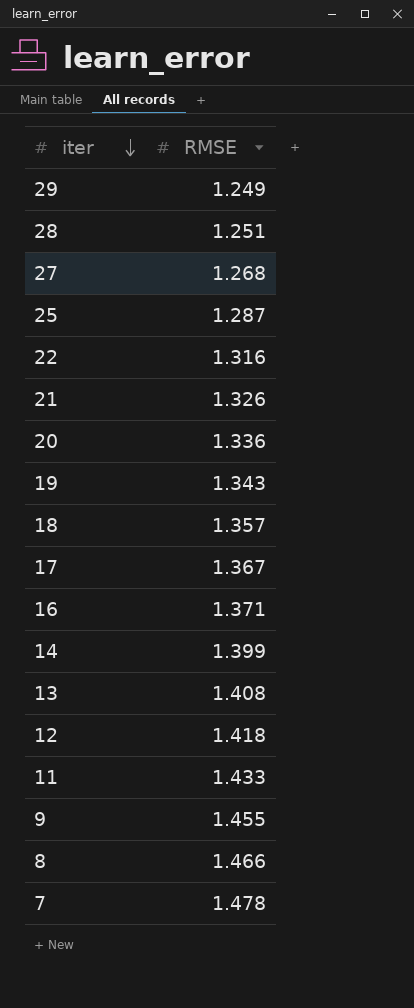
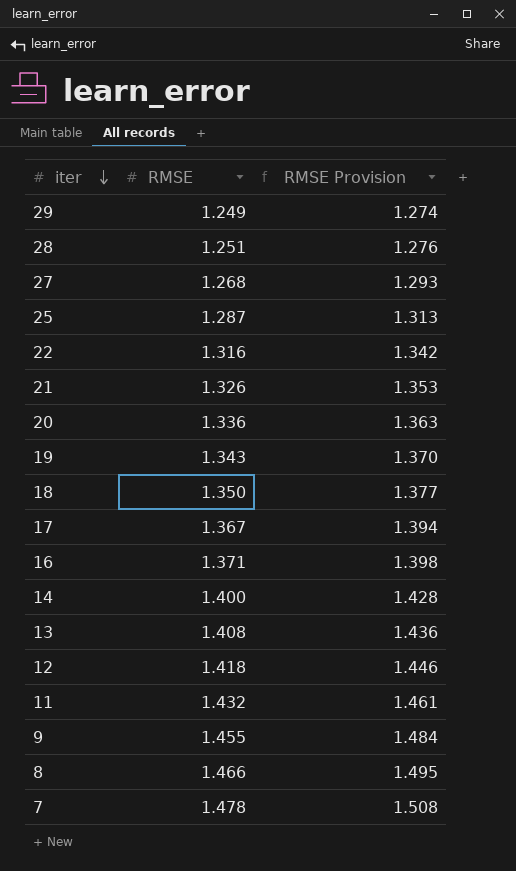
column RMSE Provision | formula: none -> [RMSE] * 1.02
18 | RMSE: 1.357 -> 1.350
14 | RMSE: 1.399 -> 1.400
11 | RMSE: 1.433 -> 1.432

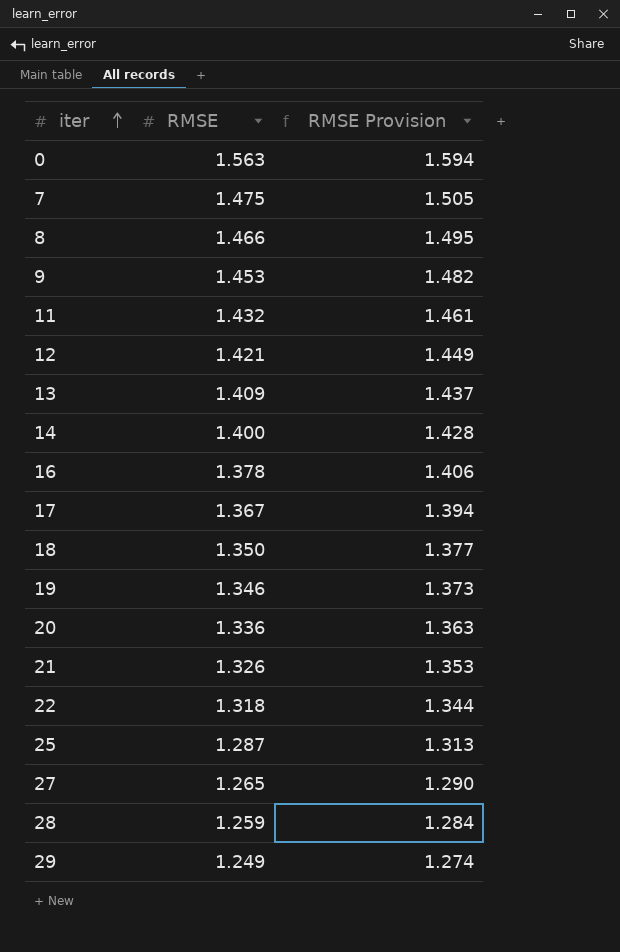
row order: iter descending -> iter ascending
row 0: none -> 1.563 | 1.594
7 | RMSE: 1.478 -> 1.475
7 | RMSE Provision: 1.508 -> 1.505
9 | RMSE: 1.455 -> 1.453
9 | RMSE Provision: 1.484 -> 1.482
12 | RMSE: 1.418 -> 1.421
12 | RMSE Provision: 1.446 -> 1.449
13 | RMSE: 1.408 -> 1.409
13 | RMSE Provision: 1.436 -> 1.437
16 | RMSE: 1.371 -> 1.378
16 | RMSE Provision: 1.398 -> 1.406
19 | RMSE: 1.343 -> 1.346
19 | RMSE Provision: 1.370 -> 1.373
22 | RMSE: 1.316 -> 1.318
22 | RMSE Provision: 1.342 -> 1.344
27 | RMSE: 1.268 -> 1.265
27 | RMSE Provision: 1.293 -> 1.290
28 | RMSE: 1.251 -> 1.259
28 | RMSE Provision: 1.276 -> 1.284

